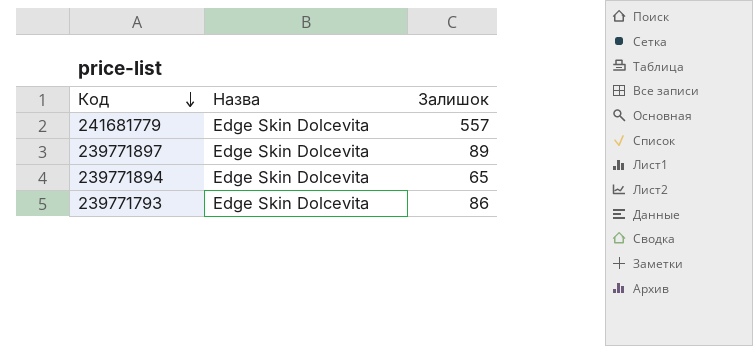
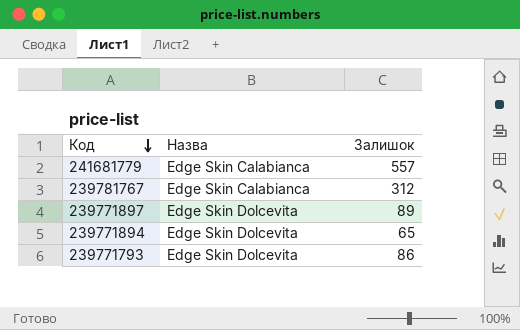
241681779 | Назва: Edge Skin Dolcevita -> Edge Skin Calabianca
row 239781767: none -> Edge Skin Calabianca | 312

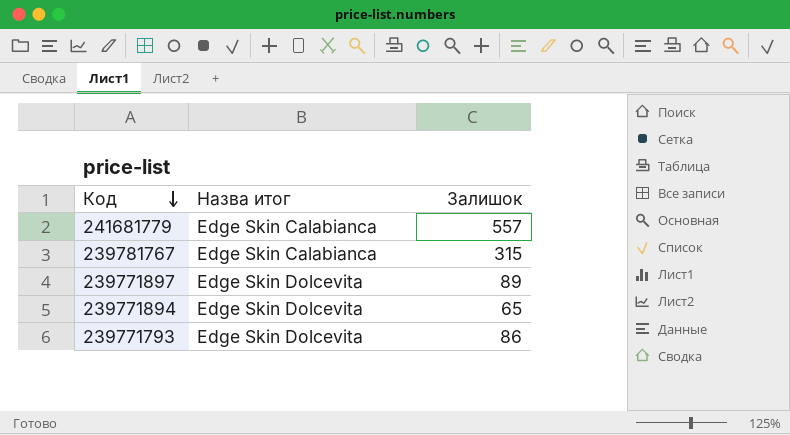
column name: Назва -> Назва итог
239781767 | Залишок: 312 -> 315

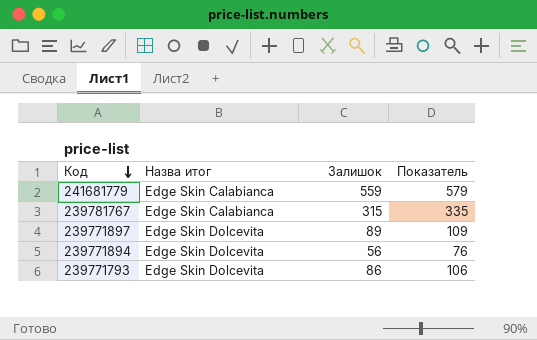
column Показатель | formula: none -> [Залишок] + 20
241681779 | Залишок: 557 -> 559
239771894 | Залишок: 65 -> 56

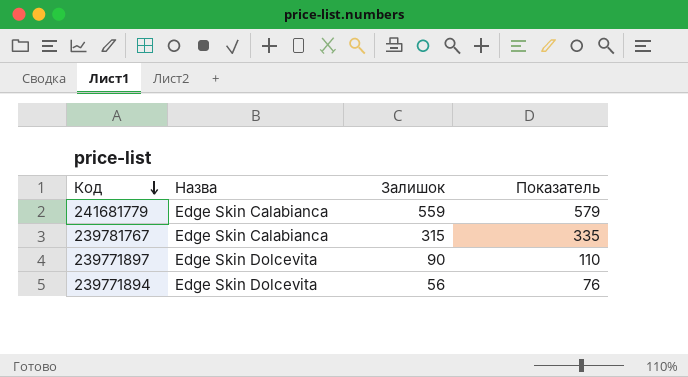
column name: Назва итог -> Назва
row 239771793: Edge Skin Dolcevita | 86 | 106 -> none
239771897 | Залишок: 89 -> 90
239771897 | Показатель: 109 -> 110

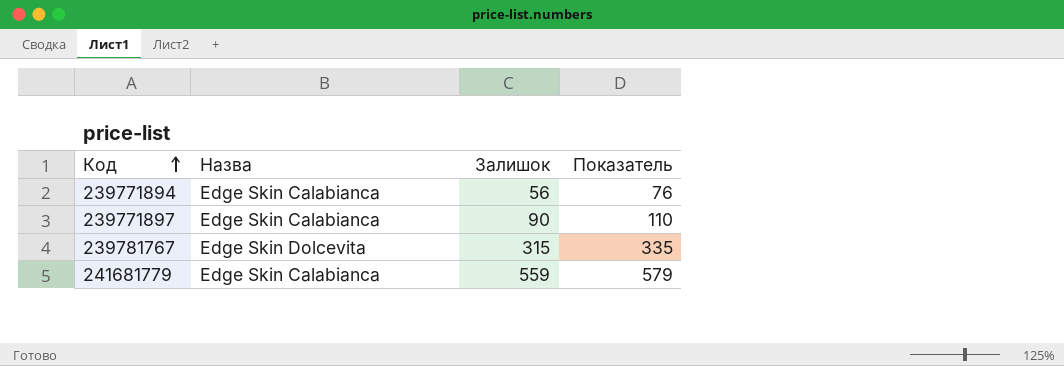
row order: Код descending -> Код ascending
239771894 | Назва: Edge Skin Dolcevita -> Edge Skin Calabianca
239771897 | Назва: Edge Skin Dolcevita -> Edge Skin Calabianca
239781767 | Назва: Edge Skin Calabianca -> Edge Skin Dolcevita

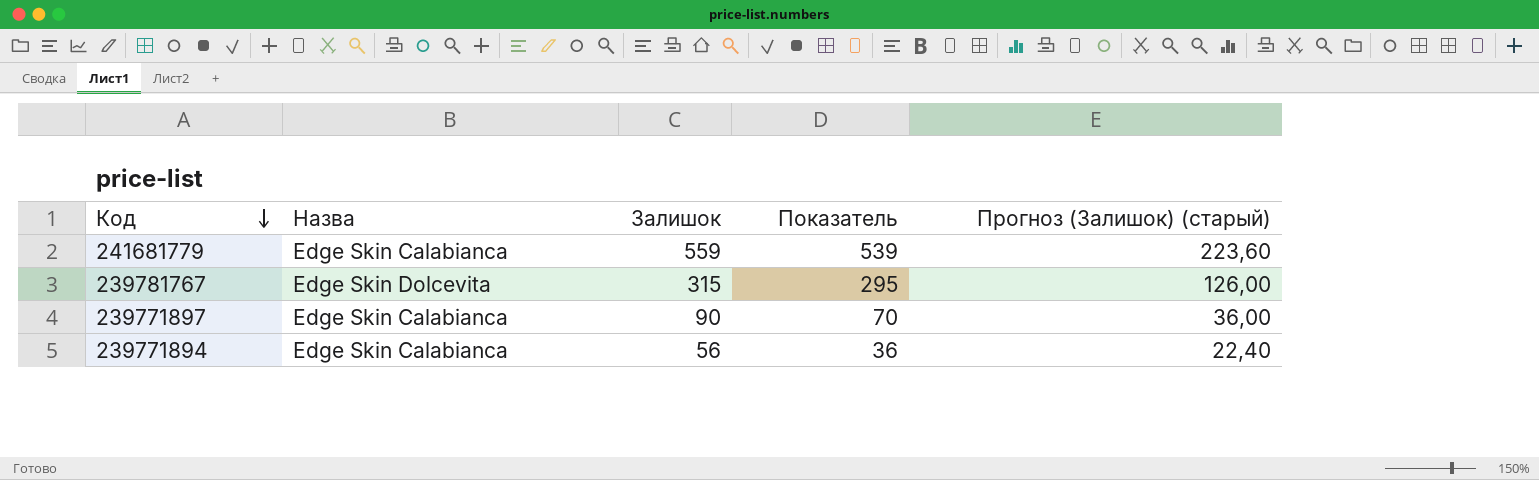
row order: Код ascending -> Код descending
column Показатель | formula: [Залишок] + 20 -> [Залишок] - 20
column Прогноз (Залишок) (старый) | formula: none -> [Залишок] * 0,4

